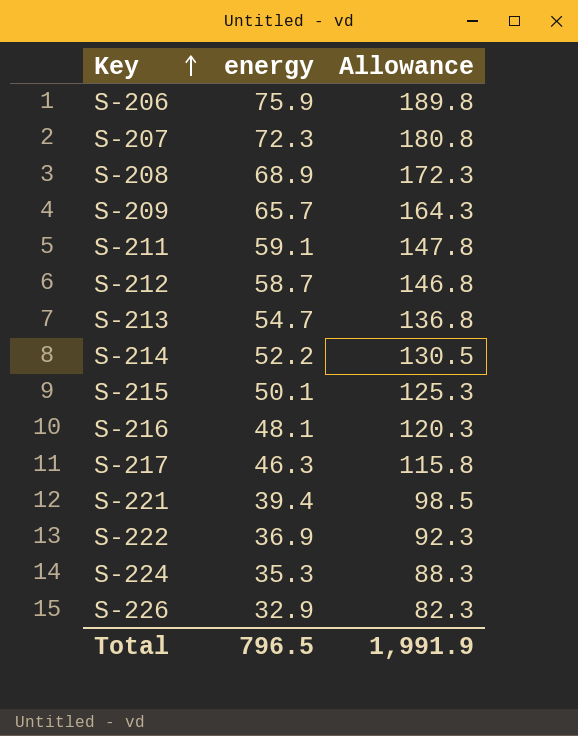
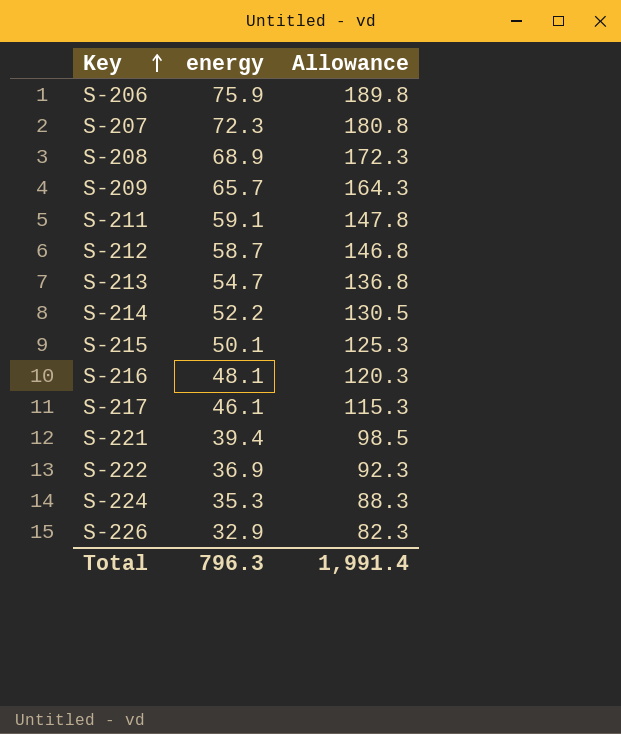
S-217 | energy: 46.3 -> 46.1
S-217 | Allowance: 115.8 -> 115.3
Total | energy: 796.5 -> 796.3
Total | Allowance: 1,991.9 -> 1,991.4

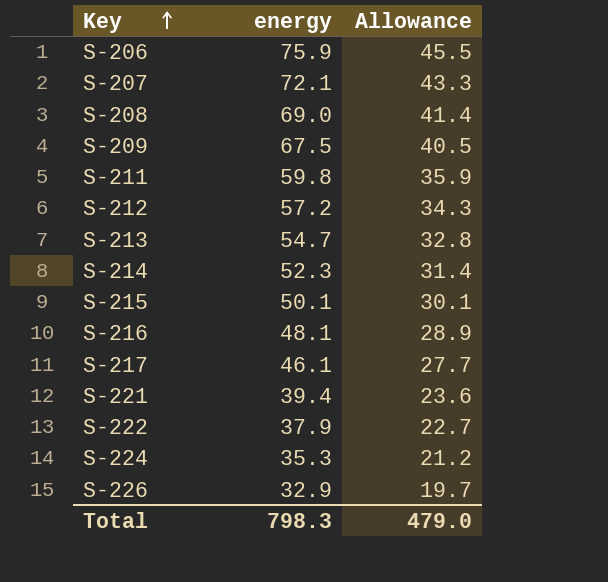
column Allowance | formula: [energy] * 2.5 -> [energy] * 0.6
S-207 | energy: 72.3 -> 72.1
S-208 | energy: 68.9 -> 69.0
S-209 | energy: 65.7 -> 67.5
S-211 | energy: 59.1 -> 59.8
S-212 | energy: 58.7 -> 57.2
S-214 | energy: 52.2 -> 52.3
S-222 | energy: 36.9 -> 37.9
Total | energy: 796.3 -> 798.3
Total | Allowance: 1,991.4 -> 479.0

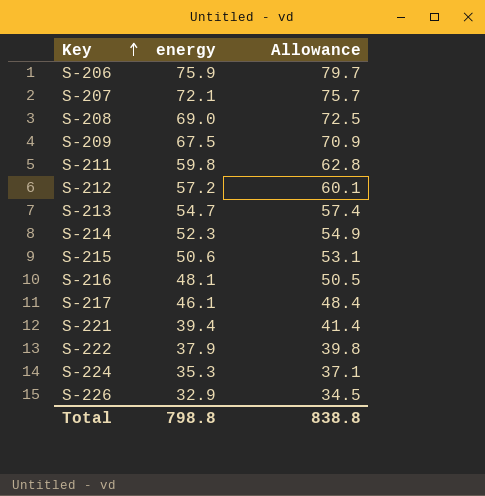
column Allowance | formula: [energy] * 0.6 -> [energy] * 1.05
S-215 | energy: 50.1 -> 50.6
Total | energy: 798.3 -> 798.8
Total | Allowance: 479.0 -> 838.8

